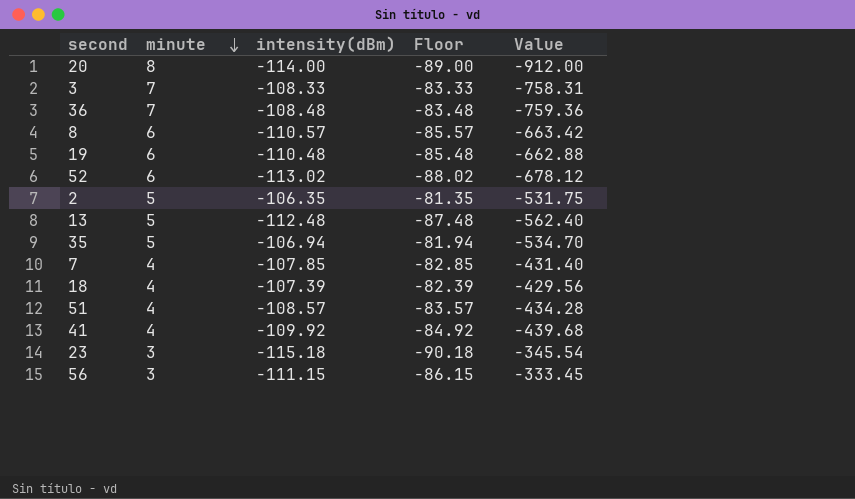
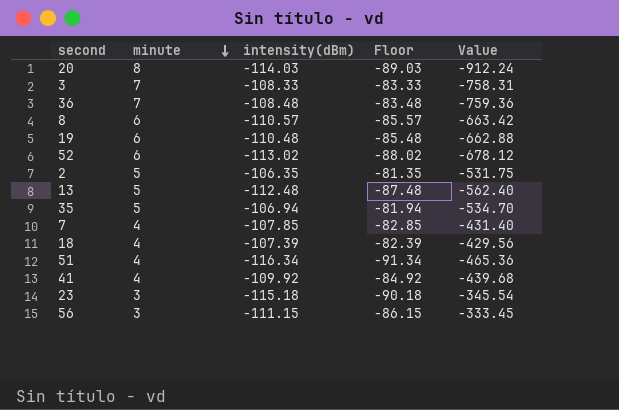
20 | intensity(dBm): -114.00 -> -114.03
20 | Floor: -89.00 -> -89.03
20 | Value: -912.00 -> -912.24
51 | intensity(dBm): -108.57 -> -116.34
51 | Floor: -83.57 -> -91.34
51 | Value: -434.28 -> -465.36

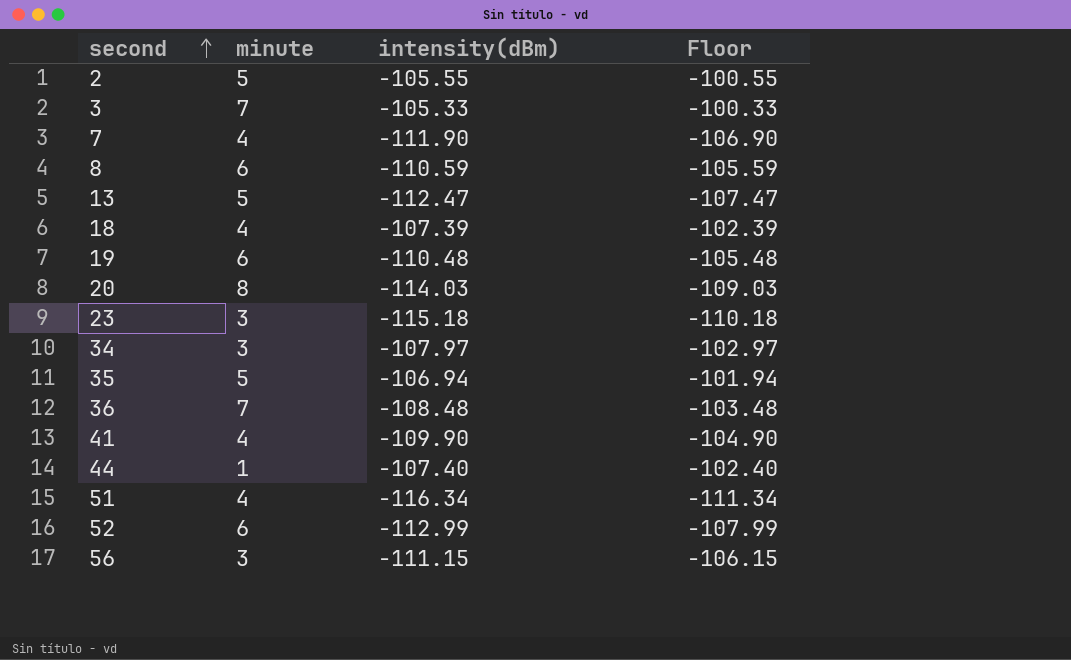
row order: minute descending -> second ascending
column Value | formula: [minute] * [intensity(dBm)] -> none
column Floor | formula: [intensity(dBm)] + 25 -> [intensity(dBm)] + 5
2 | intensity(dBm): -106.35 -> -105.55
3 | intensity(dBm): -108.33 -> -105.33
7 | intensity(dBm): -107.85 -> -111.90
8 | intensity(dBm): -110.57 -> -110.59
13 | intensity(dBm): -112.48 -> -112.47
row 34: none -> 3 | -107.97 | -102.97
41 | intensity(dBm): -109.92 -> -109.90
row 44: none -> 1 | -107.40 | -102.40
52 | intensity(dBm): -113.02 -> -112.99

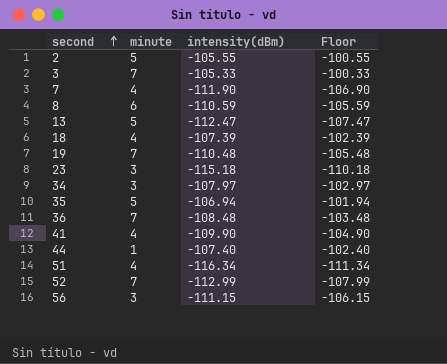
row 20: 8 | -114.03 | -109.03 -> none
19 | minute: 6 -> 7
52 | minute: 6 -> 7

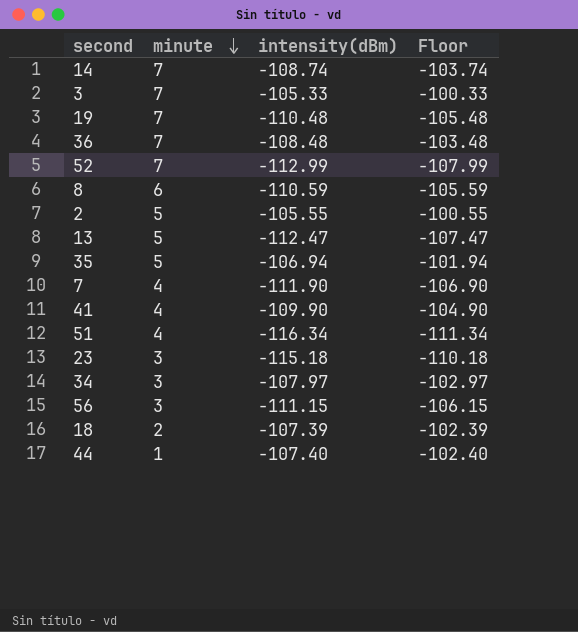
row order: second ascending -> minute descending
row 14: none -> 7 | -108.74 | -103.74
18 | minute: 4 -> 2

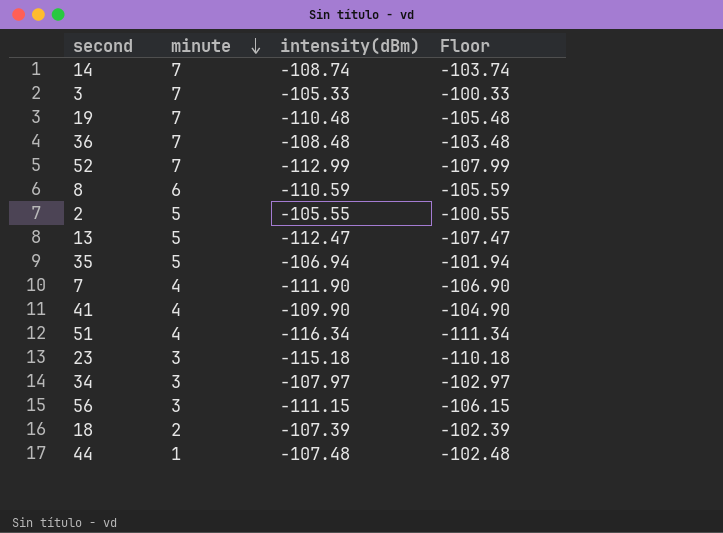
44 | intensity(dBm): -107.40 -> -107.48
44 | Floor: -102.40 -> -102.48

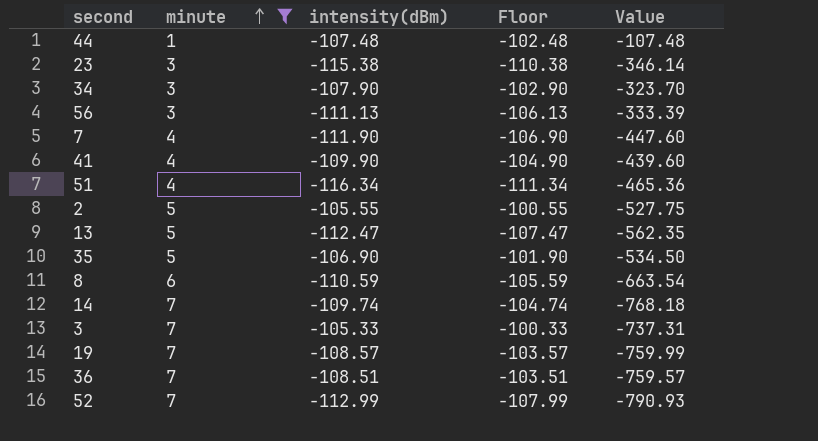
filter: none -> minute != 2
row order: minute descending -> minute ascending
column Value | formula: none -> [minute] * [intensity(dBm)]
23 | intensity(dBm): -115.18 -> -115.38
23 | Floor: -110.18 -> -110.38
34 | intensity(dBm): -107.97 -> -107.90
34 | Floor: -102.97 -> -102.90
56 | intensity(dBm): -111.15 -> -111.13
56 | Floor: -106.15 -> -106.13
35 | intensity(dBm): -106.94 -> -106.90
35 | Floor: -101.94 -> -101.90
14 | intensity(dBm): -108.74 -> -109.74
14 | Floor: -103.74 -> -104.74
19 | intensity(dBm): -110.48 -> -108.57
19 | Floor: -105.48 -> -103.57
36 | intensity(dBm): -108.48 -> -108.51
36 | Floor: -103.48 -> -103.51

